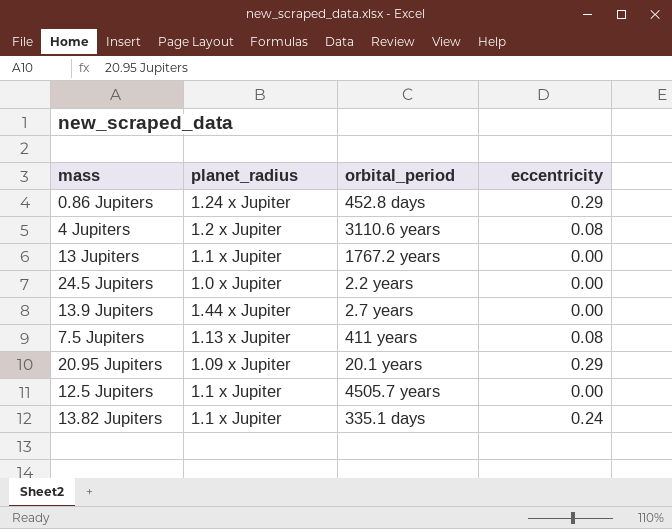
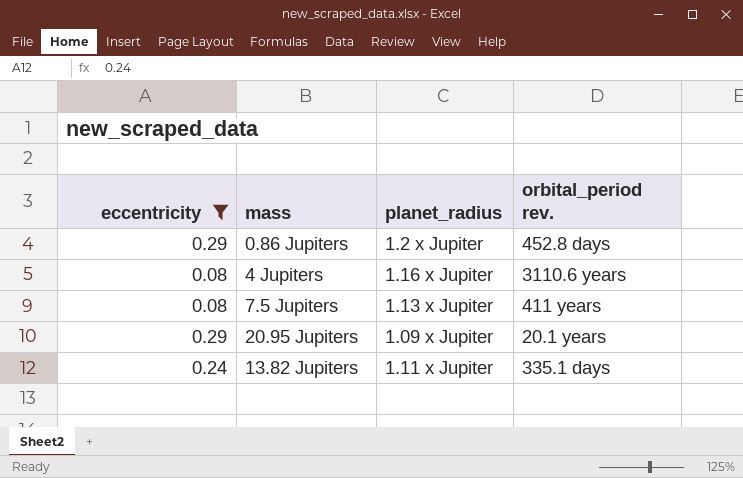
filter: none -> eccentricity != 0.00
column eccentricity | position: 4 -> 1
column name: orbital_period -> orbital_period rev.
0.86 Jupiters | planet_radius: 1.24 x Jupiter -> 1.2 x Jupiter
4 Jupiters | planet_radius: 1.2 x Jupiter -> 1.16 x Jupiter
13.82 Jupiters | planet_radius: 1.1 x Jupiter -> 1.11 x Jupiter

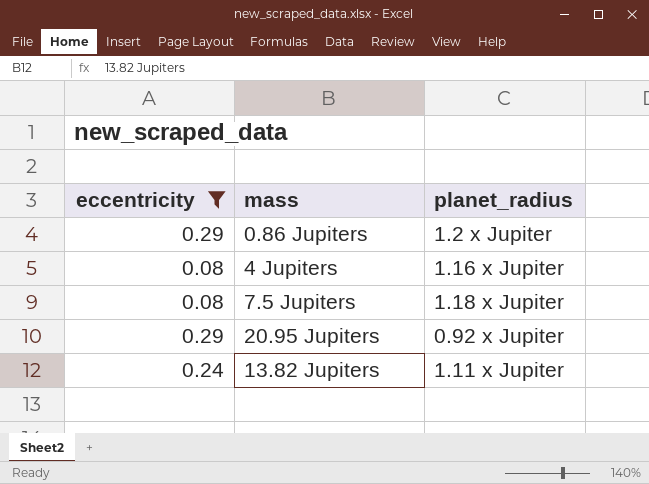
column orbital_period rev. | position: 4 -> none
7.5 Jupiters | planet_radius: 1.13 x Jupiter -> 1.18 x Jupiter
20.95 Jupiters | planet_radius: 1.09 x Jupiter -> 0.92 x Jupiter

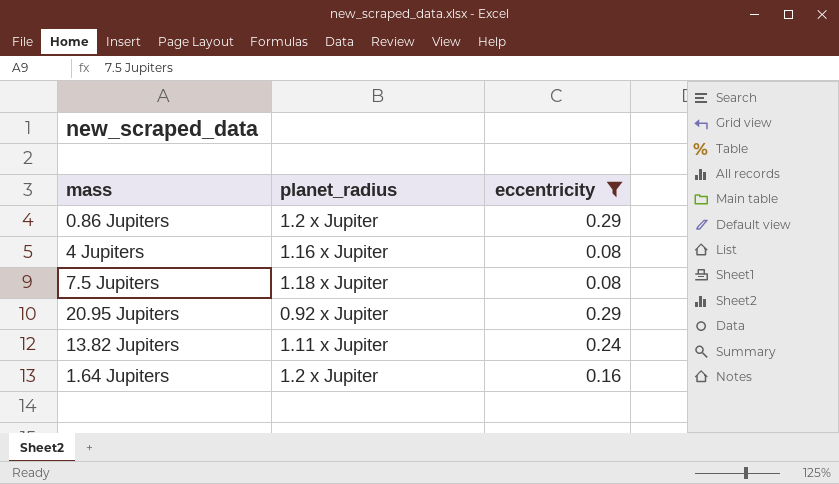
column eccentricity | position: 1 -> 3
row 1.64 Jupiters: none -> 1.2 x Jupiter | 0.16

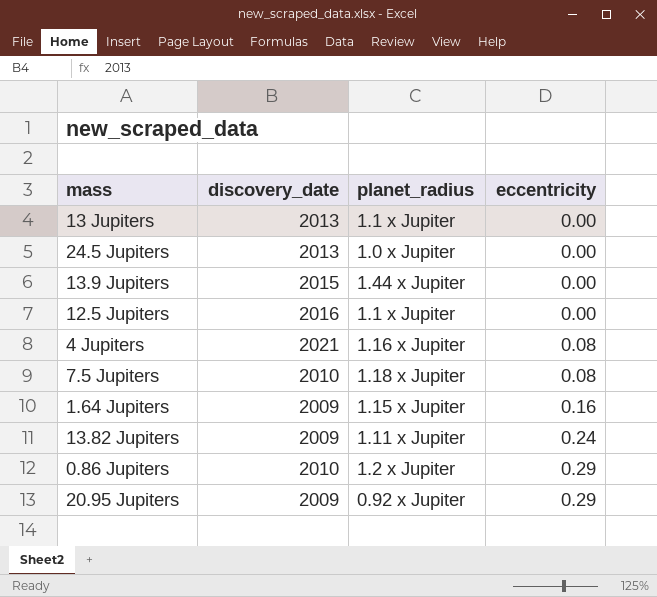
filter: eccentricity != 0.00 -> none
row order: none -> eccentricity ascending
column discovery_date | position: none -> 2
1.64 Jupiters | planet_radius: 1.2 x Jupiter -> 1.15 x Jupiter

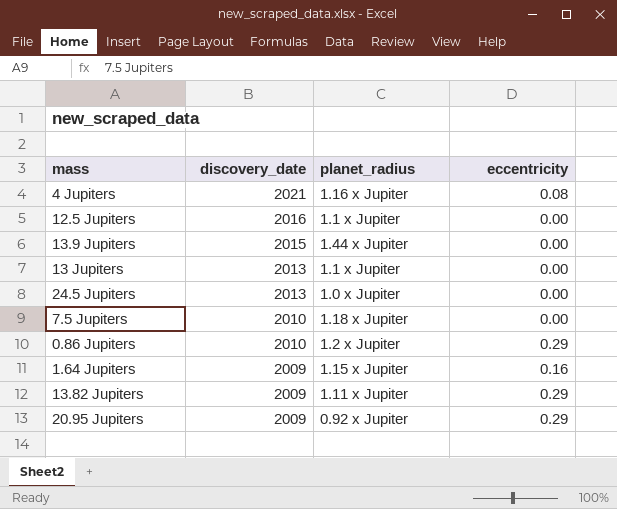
row order: eccentricity ascending -> discovery_date descending
7.5 Jupiters | eccentricity: 0.08 -> 0.00
13.82 Jupiters | eccentricity: 0.24 -> 0.29

